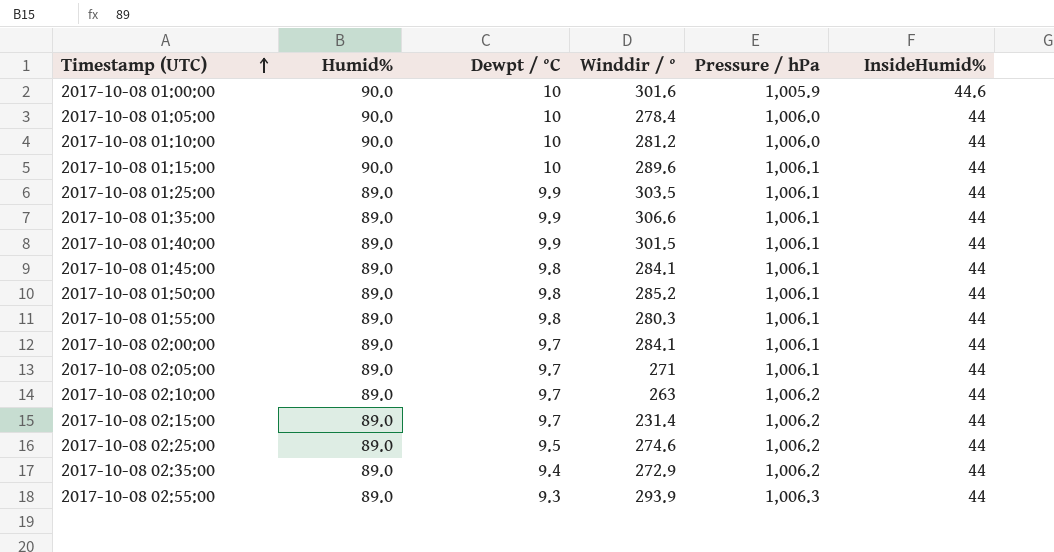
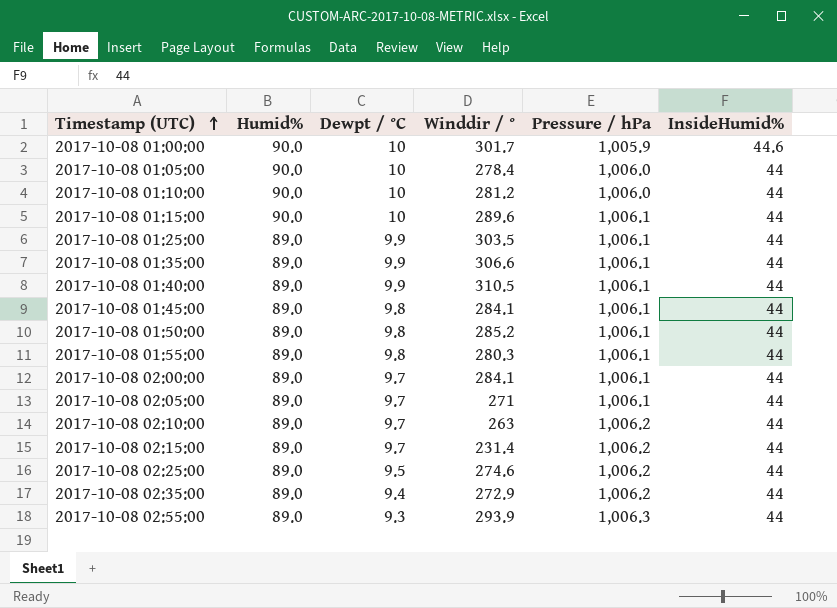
2017-10-08 01:00:00 | Winddir / °: 301.6 -> 301.7
2017-10-08 01:40:00 | Winddir / °: 301.5 -> 310.5

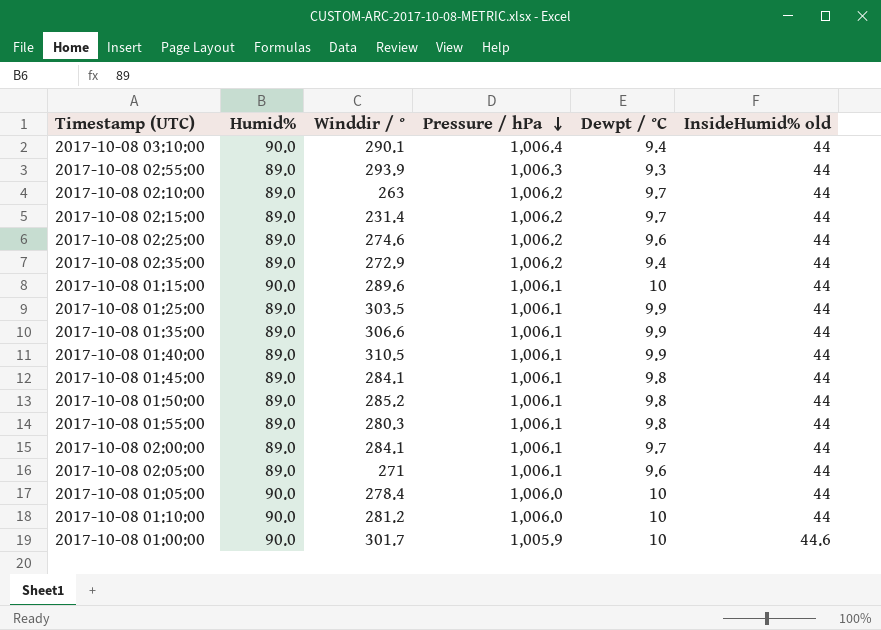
row order: Timestamp (UTC) ascending -> Pressure / hPa descending
column Dewpt / °C | position: 3 -> 5
column name: InsideHumid% -> InsideHumid% old
row 2017-10-08 03:10:00: none -> 90.0 | 290.1 | 1,006.4 | 9.4 | 44
2017-10-08 02:25:00 | Dewpt / °C: 9.5 -> 9.6
2017-10-08 02:05:00 | Dewpt / °C: 9.7 -> 9.6

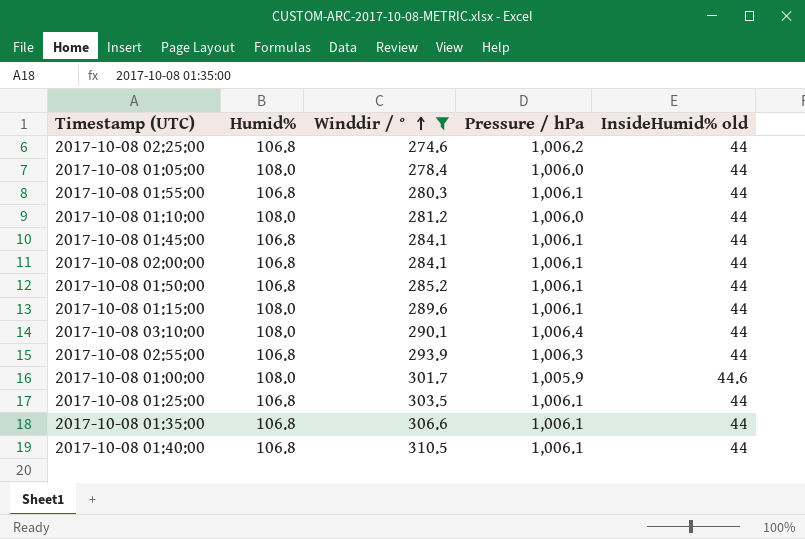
filter: none -> Winddir / ° >= 274.6
row order: Pressure / hPa descending -> Winddir / ° ascending
column Dewpt / °C | position: 5 -> none
2017-10-08 02:25:00 | Humid%: 89.0 -> 106.8
2017-10-08 01:05:00 | Humid%: 90.0 -> 108.0
2017-10-08 01:55:00 | Humid%: 89.0 -> 106.8
2017-10-08 01:10:00 | Humid%: 90.0 -> 108.0
2017-10-08 01:45:00 | Humid%: 89.0 -> 106.8
2017-10-08 02:00:00 | Humid%: 89.0 -> 106.8
2017-10-08 01:50:00 | Humid%: 89.0 -> 106.8
2017-10-08 01:15:00 | Humid%: 90.0 -> 108.0
2017-10-08 03:10:00 | Humid%: 90.0 -> 108.0
2017-10-08 02:55:00 | Humid%: 89.0 -> 106.8
2017-10-08 01:00:00 | Humid%: 90.0 -> 108.0
2017-10-08 01:25:00 | Humid%: 89.0 -> 106.8
2017-10-08 01:35:00 | Humid%: 89.0 -> 106.8
2017-10-08 01:40:00 | Humid%: 89.0 -> 106.8

